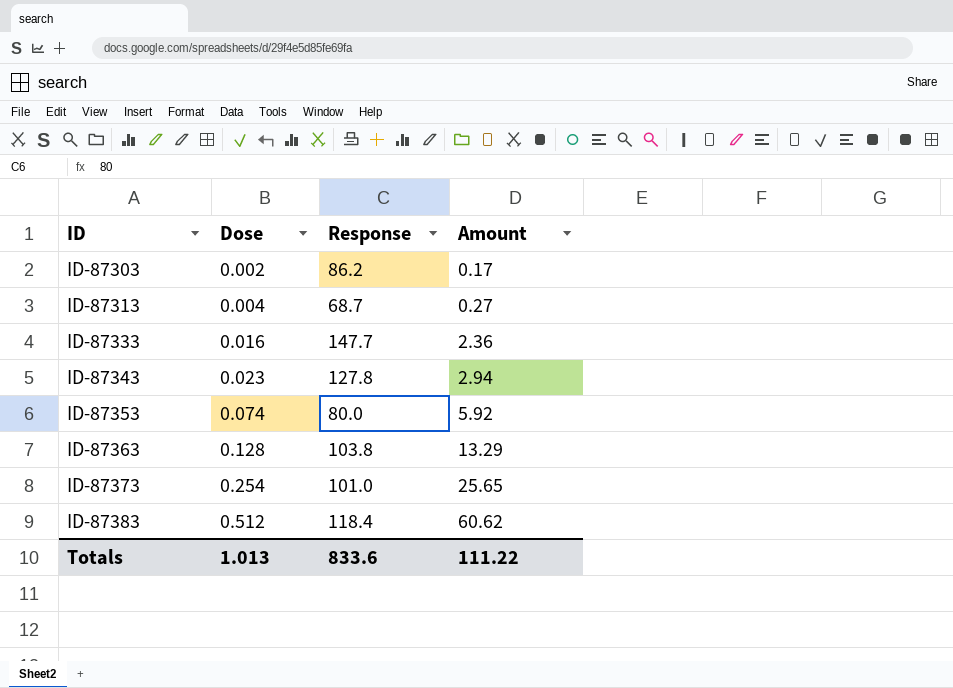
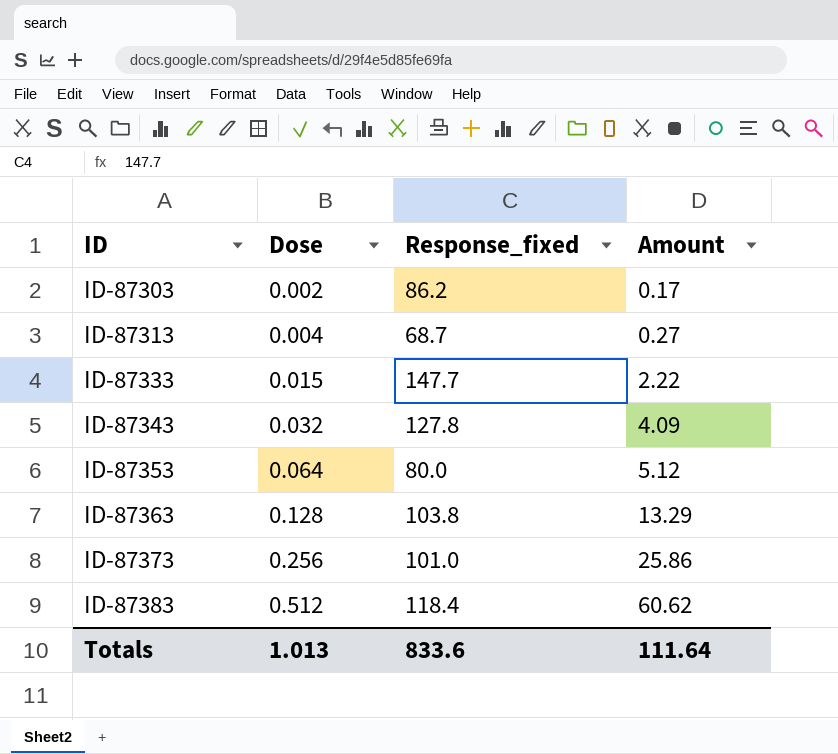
column name: Response -> Response_fixed
ID-87333 | Dose: 0.016 -> 0.015
ID-87333 | Amount: 2.36 -> 2.22
ID-87343 | Dose: 0.023 -> 0.032
ID-87343 | Amount: 2.94 -> 4.09
ID-87353 | Dose: 0.074 -> 0.064
ID-87353 | Amount: 5.92 -> 5.12
ID-87373 | Dose: 0.254 -> 0.256
ID-87373 | Amount: 25.65 -> 25.86
Totals | Amount: 111.22 -> 111.64

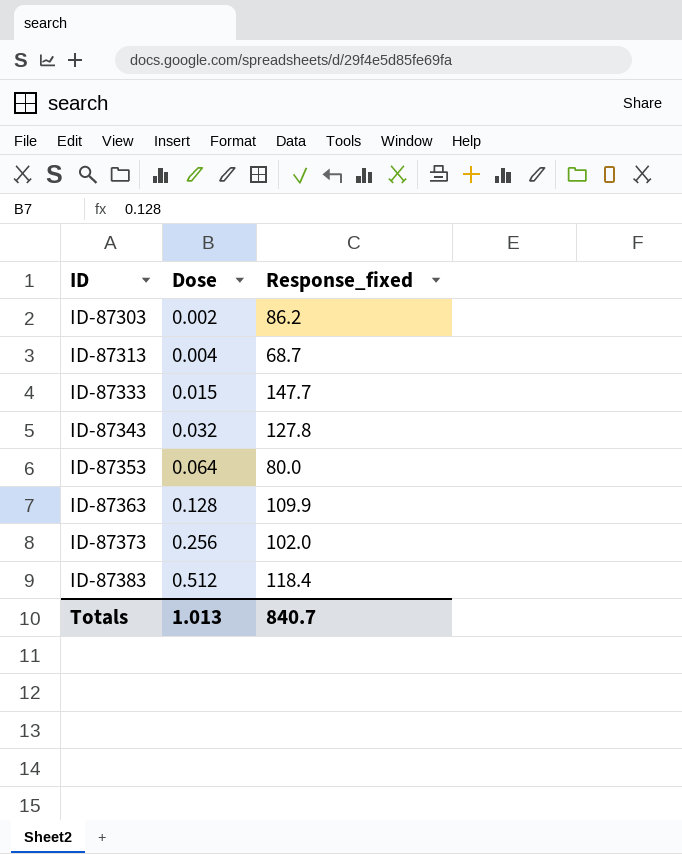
column Amount | formula: [Dose] * [Response_fixed] -> none
ID-87363 | Response_fixed: 103.8 -> 109.9
ID-87373 | Response_fixed: 101.0 -> 102.0
Totals | Response_fixed: 833.6 -> 840.7

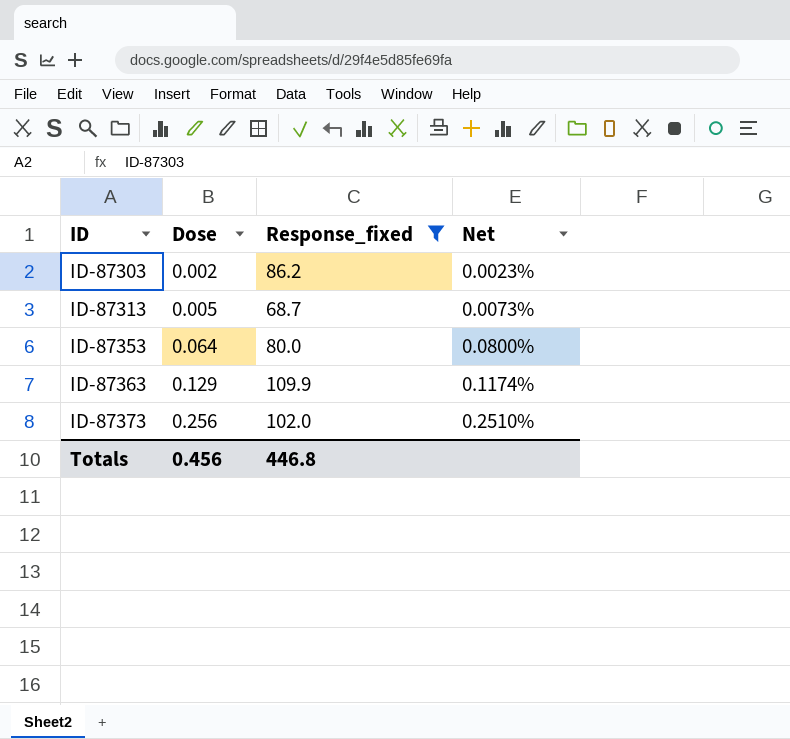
filter: none -> Response_fixed <= 109.9
column Net | formula: none -> [Dose] / [Response_fixed]
ID-87313 | Dose: 0.004 -> 0.005
ID-87363 | Dose: 0.128 -> 0.129
Totals | Dose: 1.013 -> 0.456
Totals | Response_fixed: 840.7 -> 446.8

